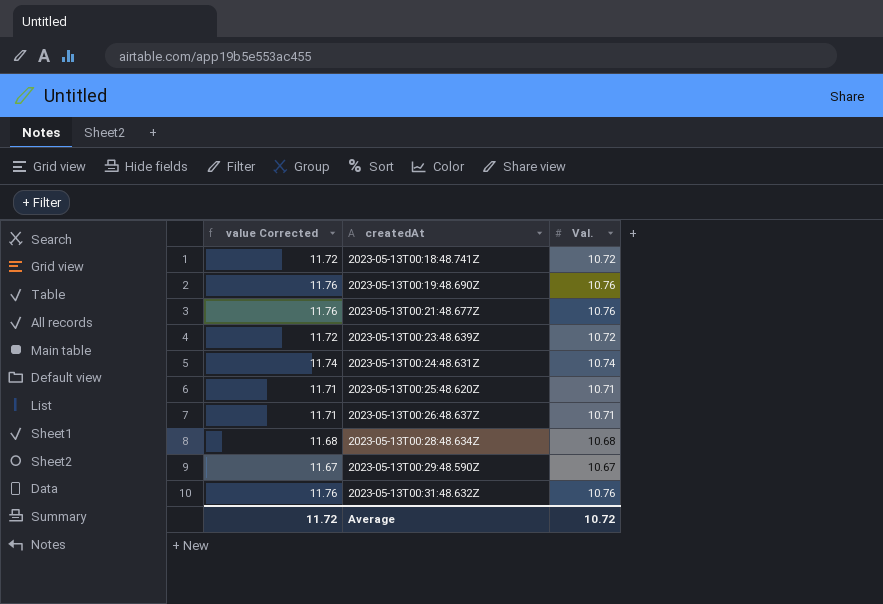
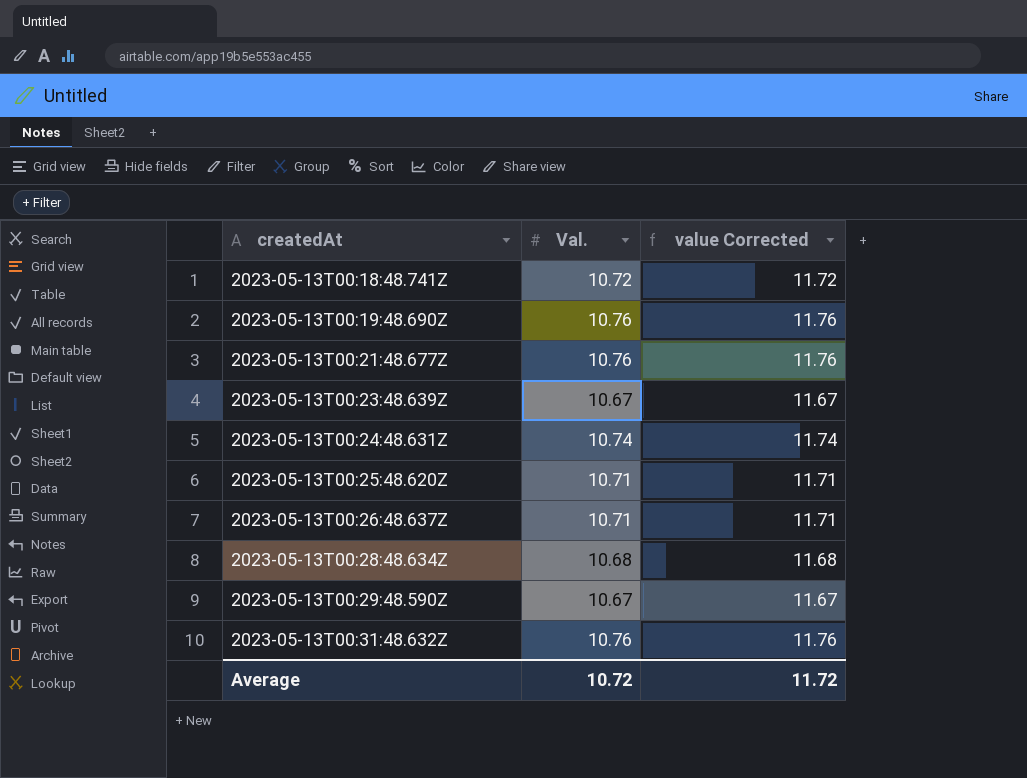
column value Corrected | position: 1 -> 3
2023-05-13T00:23:48.639Z | Val.: 10.72 -> 10.67
2023-05-13T00:23:48.639Z | value Corrected: 11.72 -> 11.67

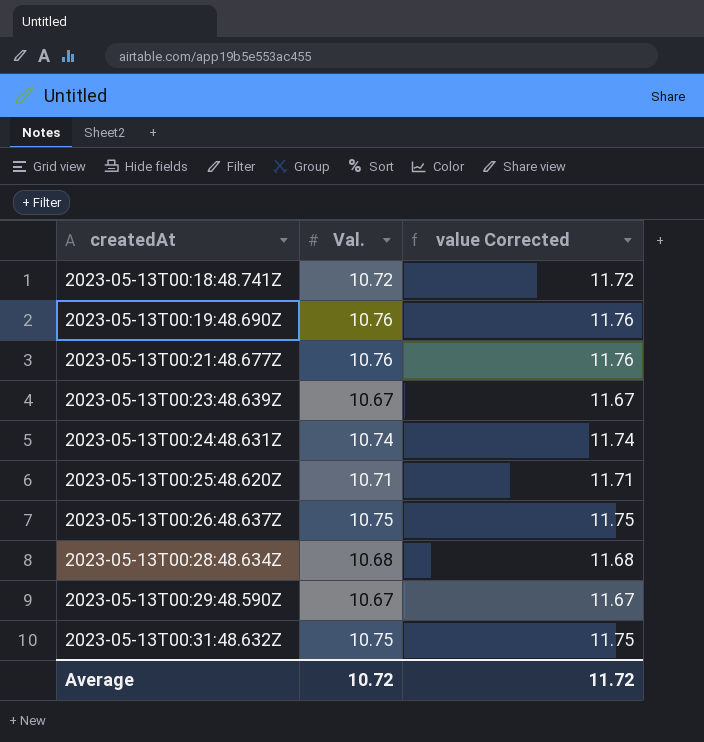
2023-05-13T00:26:48.637Z | Val.: 10.71 -> 10.75
2023-05-13T00:26:48.637Z | value Corrected: 11.71 -> 11.75
2023-05-13T00:31:48.632Z | Val.: 10.76 -> 10.75
2023-05-13T00:31:48.632Z | value Corrected: 11.76 -> 11.75

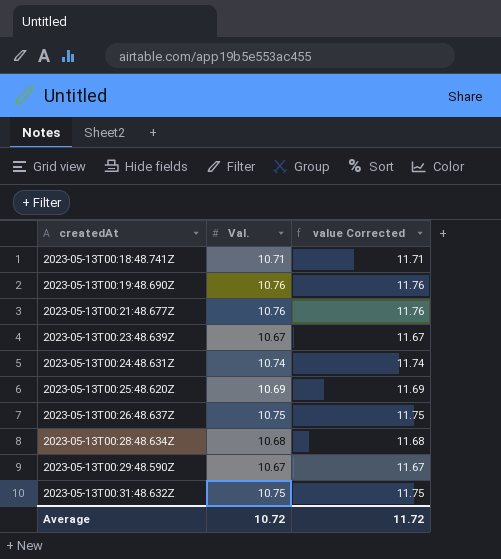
2023-05-13T00:18:48.741Z | Val.: 10.72 -> 10.71
2023-05-13T00:18:48.741Z | value Corrected: 11.72 -> 11.71
2023-05-13T00:25:48.620Z | Val.: 10.71 -> 10.69
2023-05-13T00:25:48.620Z | value Corrected: 11.71 -> 11.69

